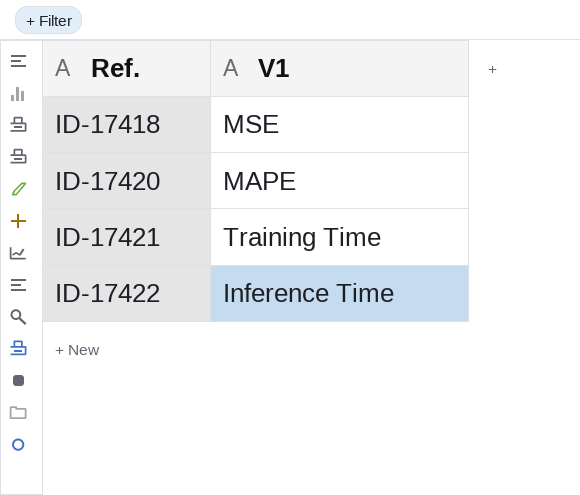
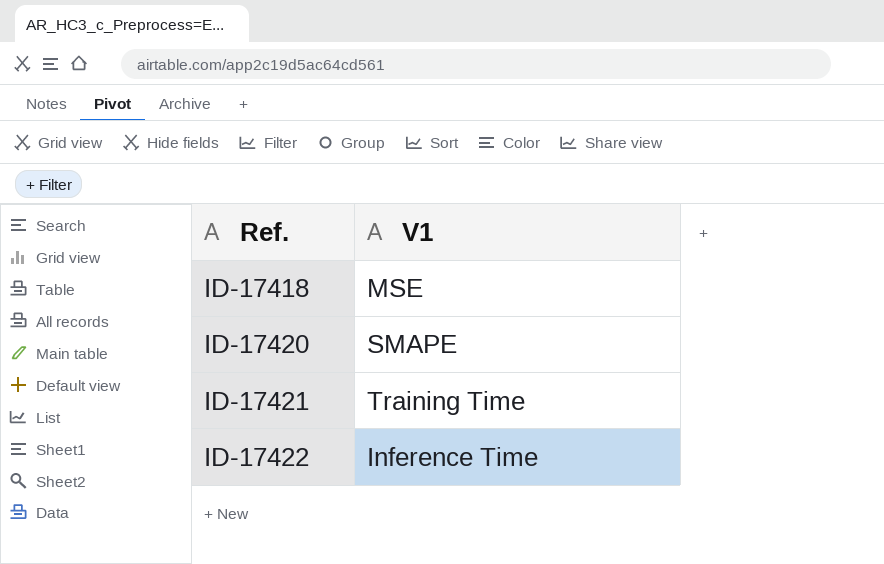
ID-17420 | V1: MAPE -> SMAPE

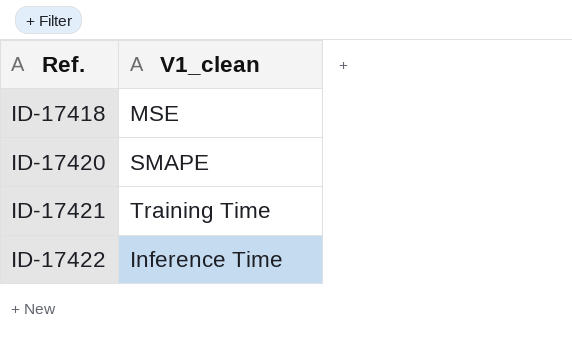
column name: V1 -> V1_clean

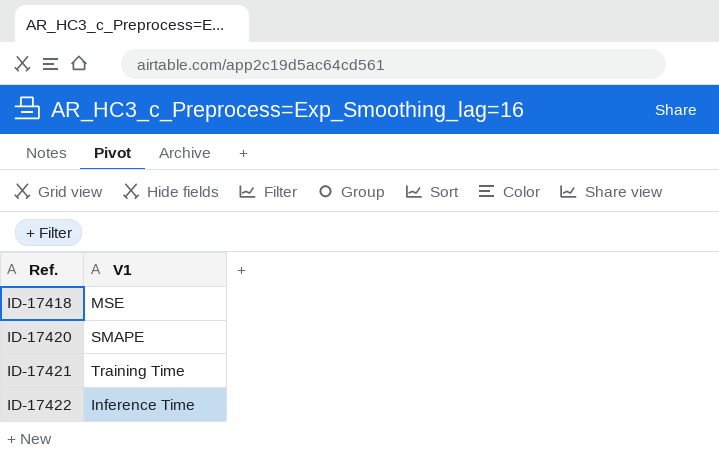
column name: V1_clean -> V1

